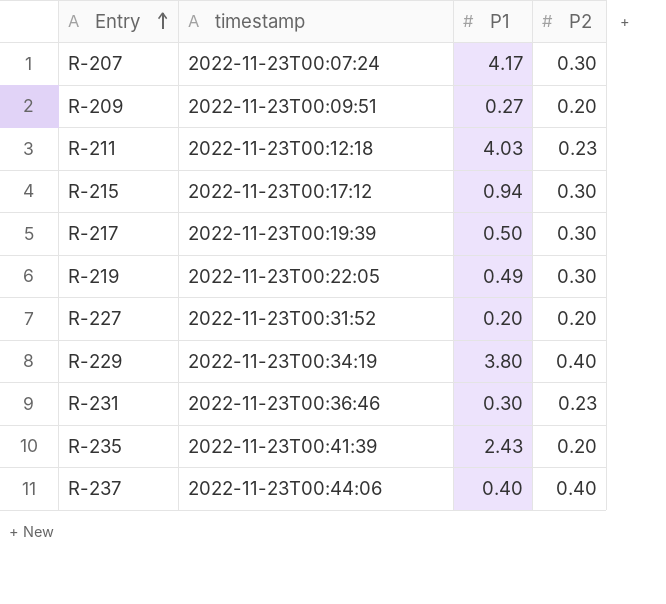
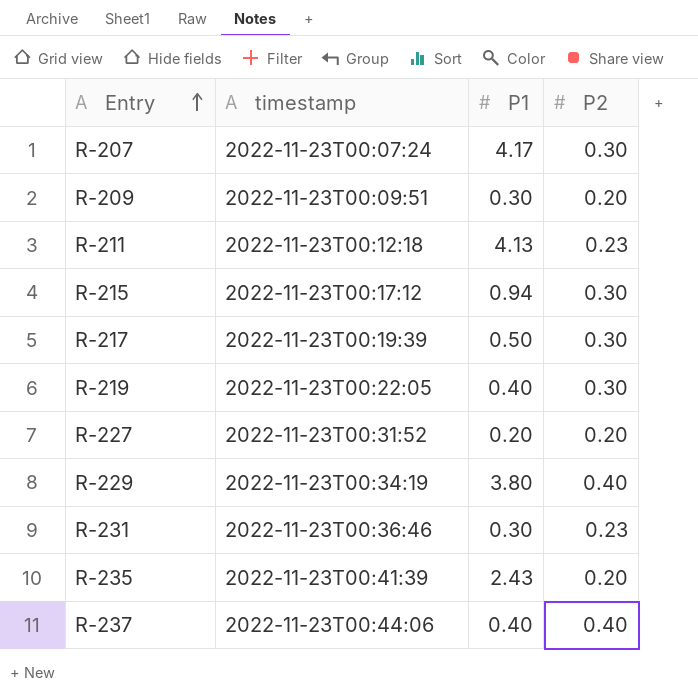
R-209 | P1: 0.27 -> 0.30
R-211 | P1: 4.03 -> 4.13
R-219 | P1: 0.49 -> 0.40

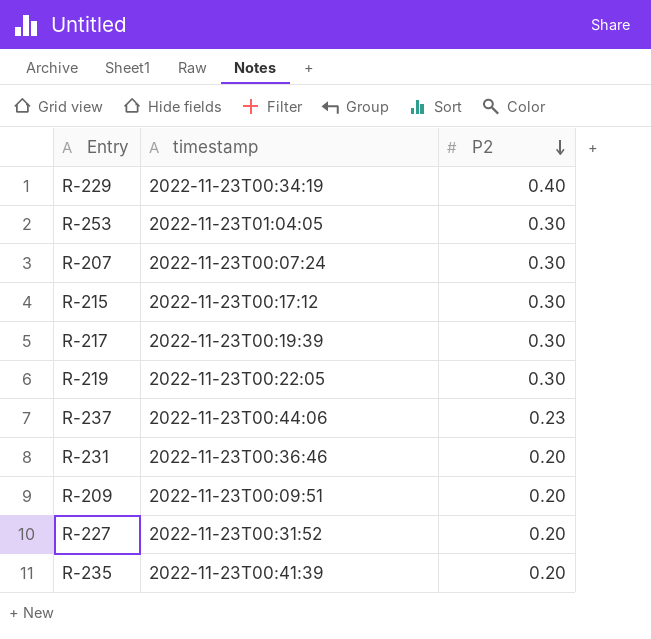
row order: Entry ascending -> P2 descending
column P1 | position: 3 -> none
row R-211: 2022-11-23T00:12:18 | 4.13 | 0.23 -> none
row R-253: none -> 2022-11-23T01:04:05 | 0.30
R-237 | P2: 0.40 -> 0.23
R-231 | P2: 0.23 -> 0.20

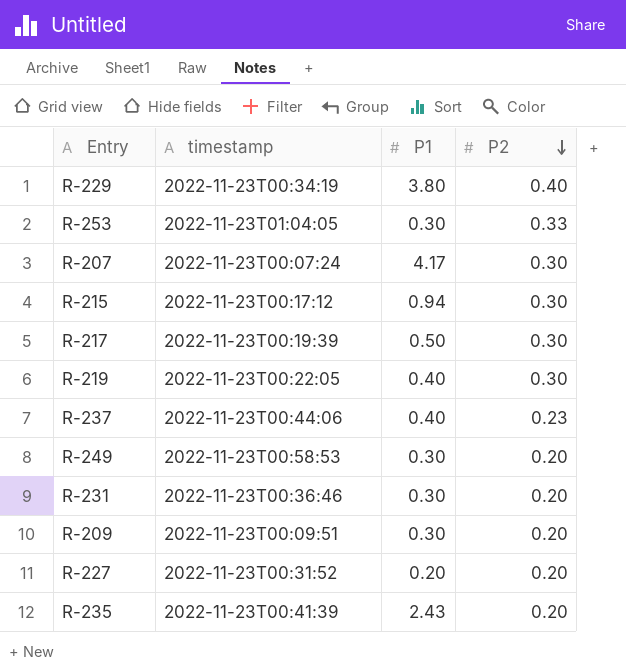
column P1 | position: none -> 3
R-253 | P2: 0.30 -> 0.33
row R-249: none -> 2022-11-23T00:58:53 | 0.30 | 0.20

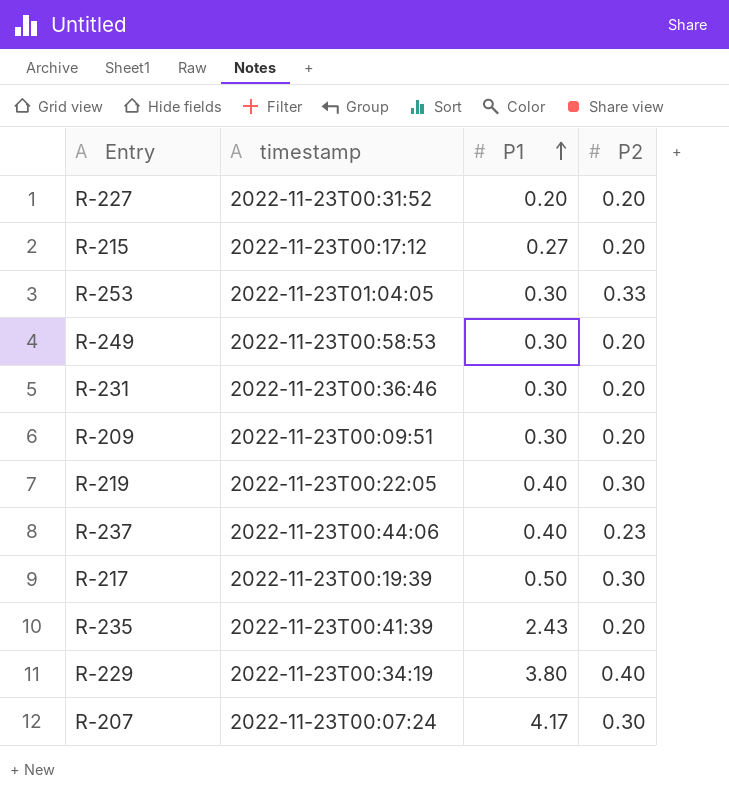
row order: P2 descending -> P1 ascending
R-215 | P1: 0.94 -> 0.27
R-215 | P2: 0.30 -> 0.20

